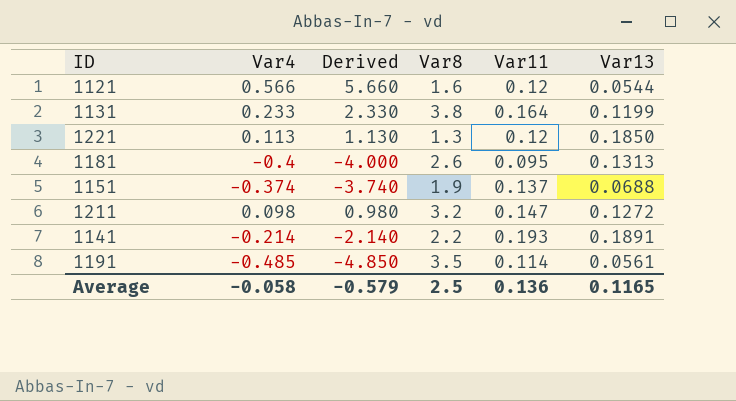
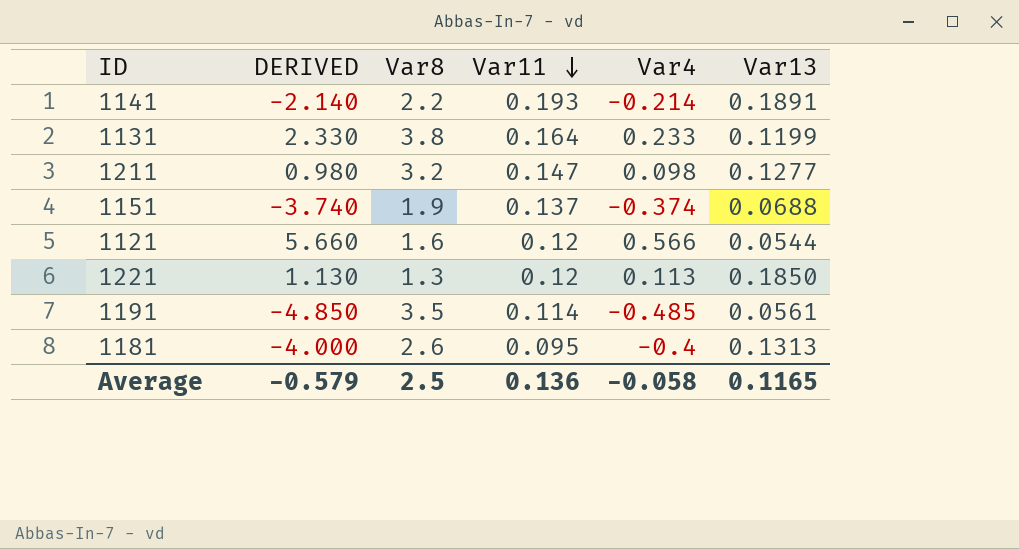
row order: none -> Var11 descending
column name: Derived -> DERIVED
column Var4 | position: 2 -> 5
1211 | Var13: 0.1272 -> 0.1277

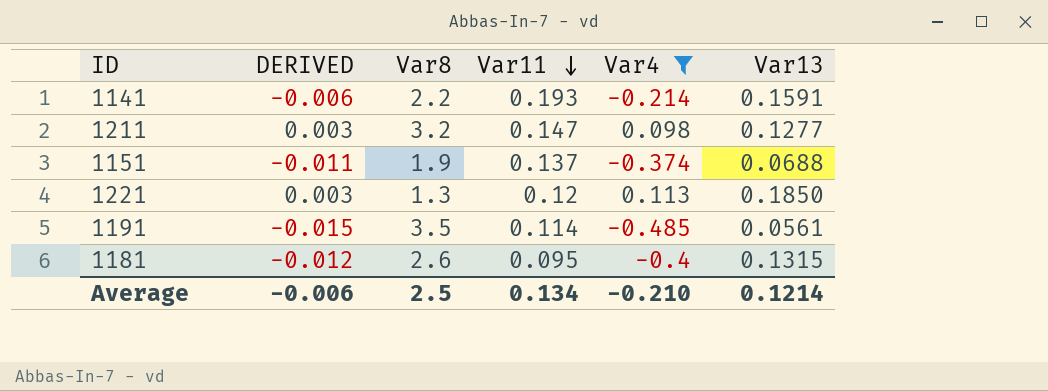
filter: none -> Var4 <= 0.113
column DERIVED | formula: [Var4] * 10 -> [Var4] * 0.03
1141 | Var13: 0.1891 -> 0.1591
1181 | Var13: 0.1313 -> 0.1315
Average | DERIVED: -0.579 -> -0.006
Average | Var11: 0.136 -> 0.134
Average | Var4: -0.058 -> -0.210
Average | Var13: 0.1165 -> 0.1214

